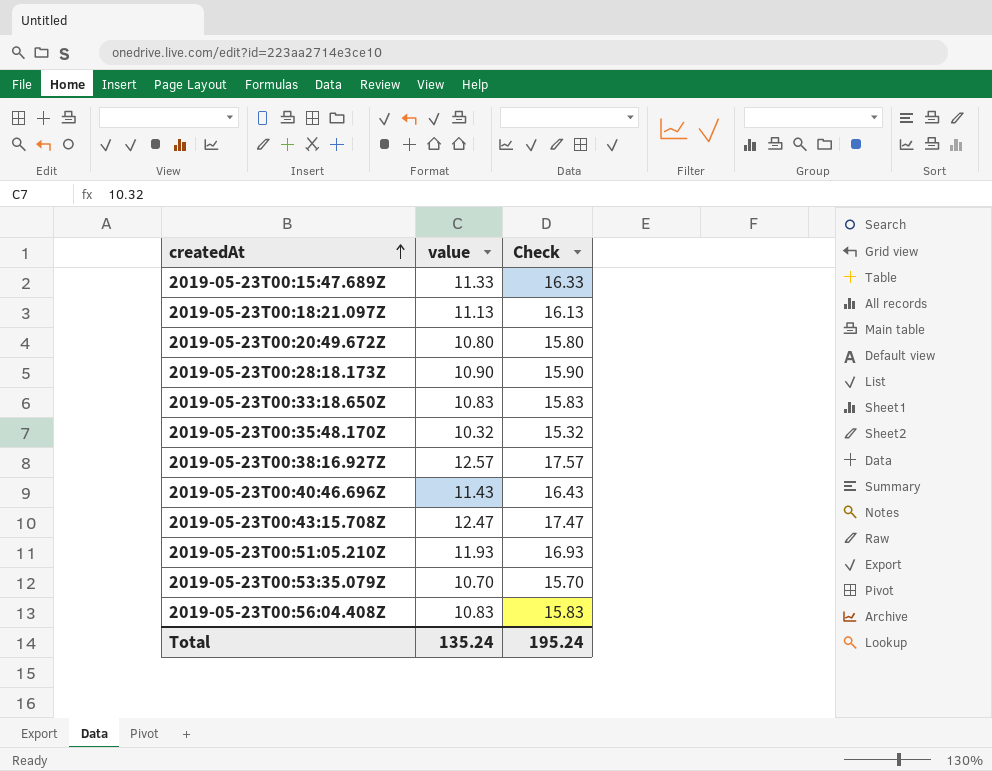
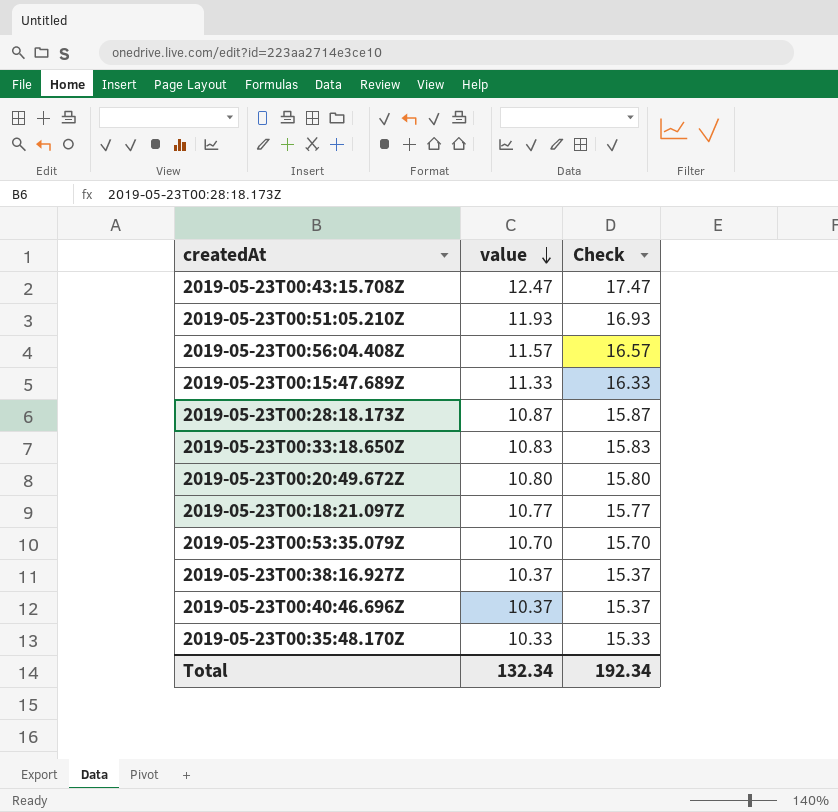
row order: createdAt ascending -> value descending
2019-05-23T00:56:04.408Z | value: 10.83 -> 11.57
2019-05-23T00:56:04.408Z | Check: 15.83 -> 16.57
2019-05-23T00:28:18.173Z | value: 10.90 -> 10.87
2019-05-23T00:28:18.173Z | Check: 15.90 -> 15.87
2019-05-23T00:18:21.097Z | value: 11.13 -> 10.77
2019-05-23T00:18:21.097Z | Check: 16.13 -> 15.77
2019-05-23T00:38:16.927Z | value: 12.57 -> 10.37
2019-05-23T00:38:16.927Z | Check: 17.57 -> 15.37
2019-05-23T00:40:46.696Z | value: 11.43 -> 10.37
2019-05-23T00:40:46.696Z | Check: 16.43 -> 15.37
2019-05-23T00:35:48.170Z | value: 10.32 -> 10.33
2019-05-23T00:35:48.170Z | Check: 15.32 -> 15.33
Total | value: 135.24 -> 132.34
Total | Check: 195.24 -> 192.34

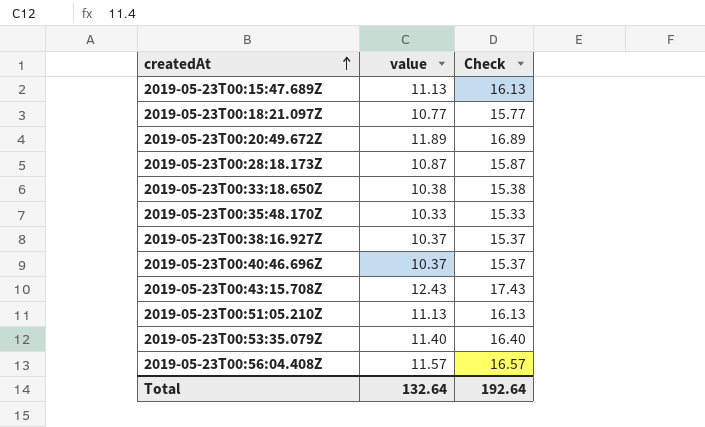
row order: value descending -> createdAt ascending
2019-05-23T00:15:47.689Z | value: 11.33 -> 11.13
2019-05-23T00:15:47.689Z | Check: 16.33 -> 16.13
2019-05-23T00:20:49.672Z | value: 10.80 -> 11.89
2019-05-23T00:20:49.672Z | Check: 15.80 -> 16.89
2019-05-23T00:33:18.650Z | value: 10.83 -> 10.38
2019-05-23T00:33:18.650Z | Check: 15.83 -> 15.38
2019-05-23T00:43:15.708Z | value: 12.47 -> 12.43
2019-05-23T00:43:15.708Z | Check: 17.47 -> 17.43
2019-05-23T00:51:05.210Z | value: 11.93 -> 11.13
2019-05-23T00:51:05.210Z | Check: 16.93 -> 16.13
2019-05-23T00:53:35.079Z | value: 10.70 -> 11.40
2019-05-23T00:53:35.079Z | Check: 15.70 -> 16.40
Total | value: 132.34 -> 132.64
Total | Check: 192.34 -> 192.64

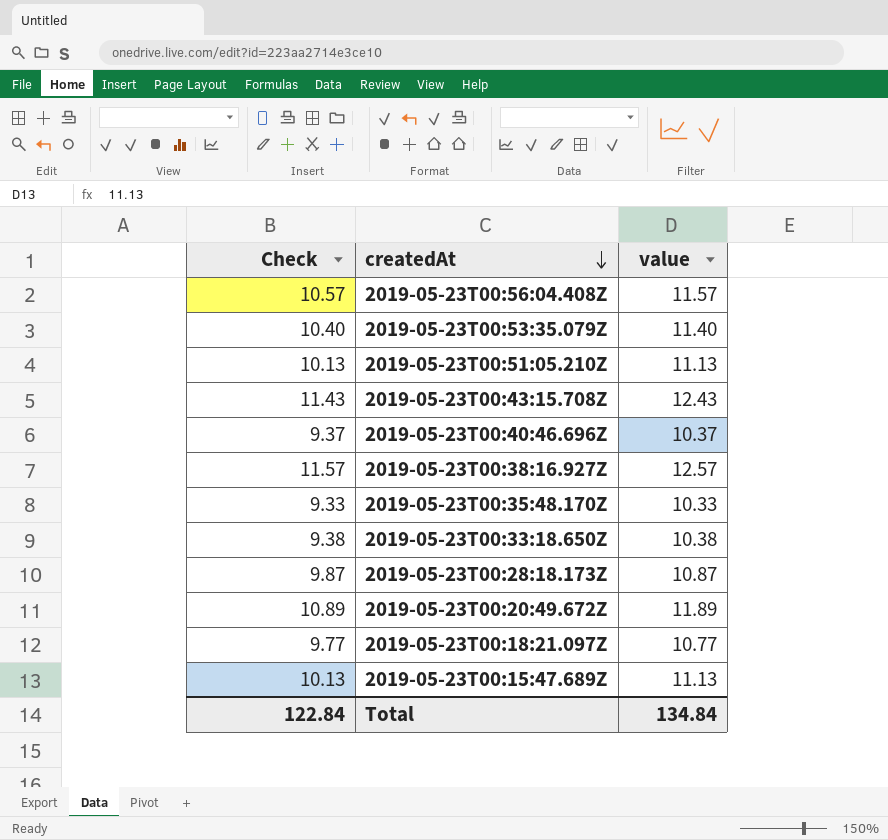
row order: createdAt ascending -> createdAt descending
column Check | formula: [value] + 5 -> [value] - 1
column Check | position: 3 -> 1
2019-05-23T00:38:16.927Z | value: 10.37 -> 12.57
Total | Check: 192.64 -> 122.84
Total | value: 132.64 -> 134.84

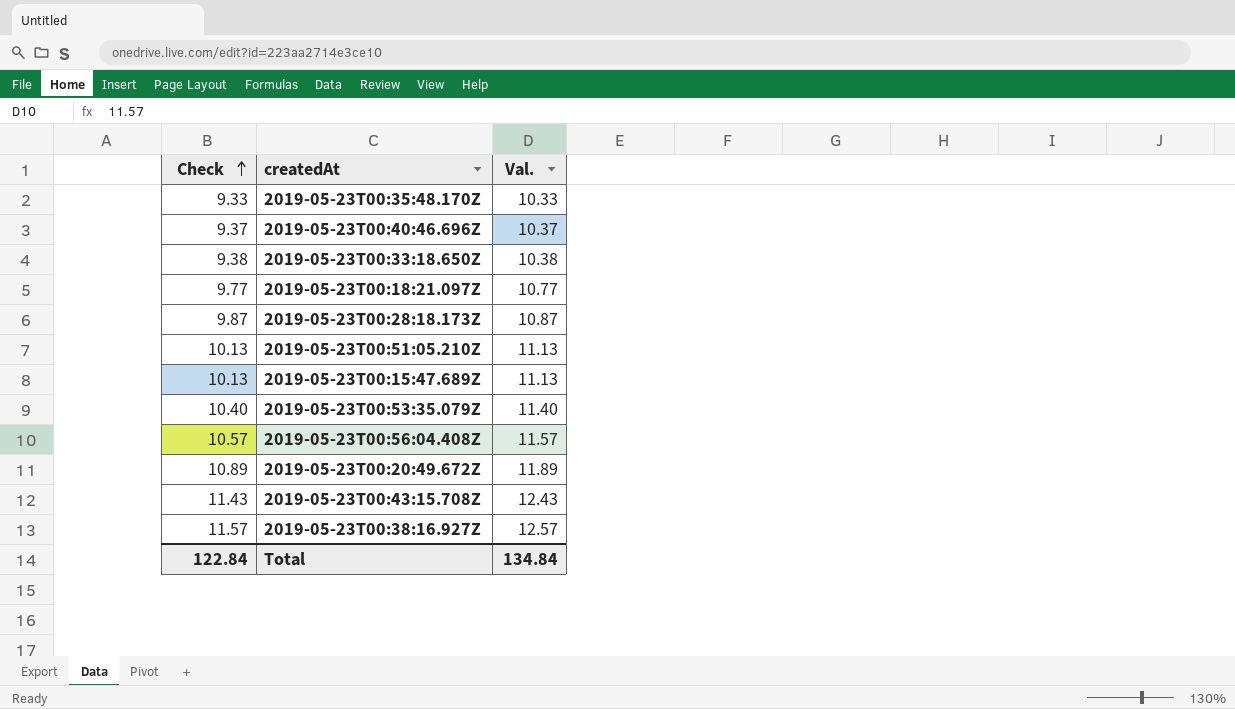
row order: createdAt descending -> Check ascending
column name: value -> Val.

